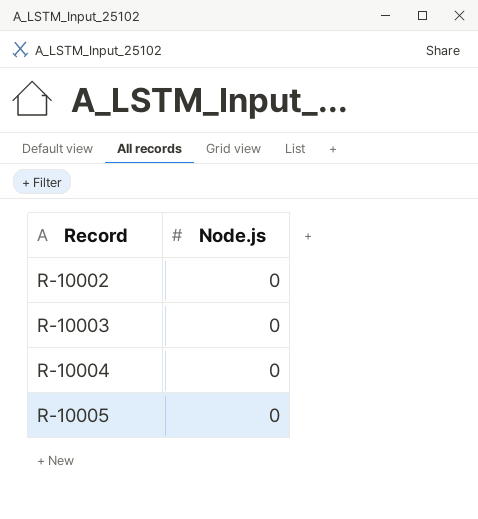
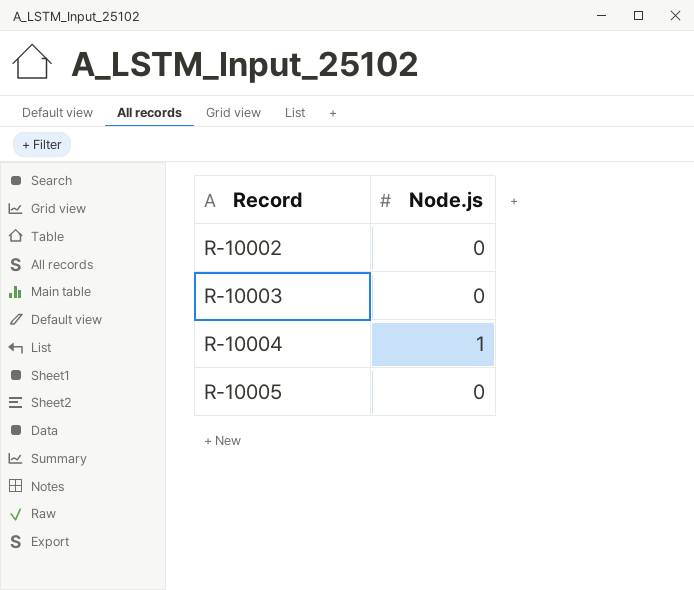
R-10004 | Node.js: 0 -> 1

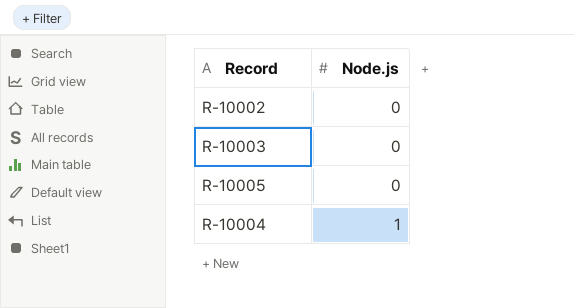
row order: Record ascending -> Node.js ascending

